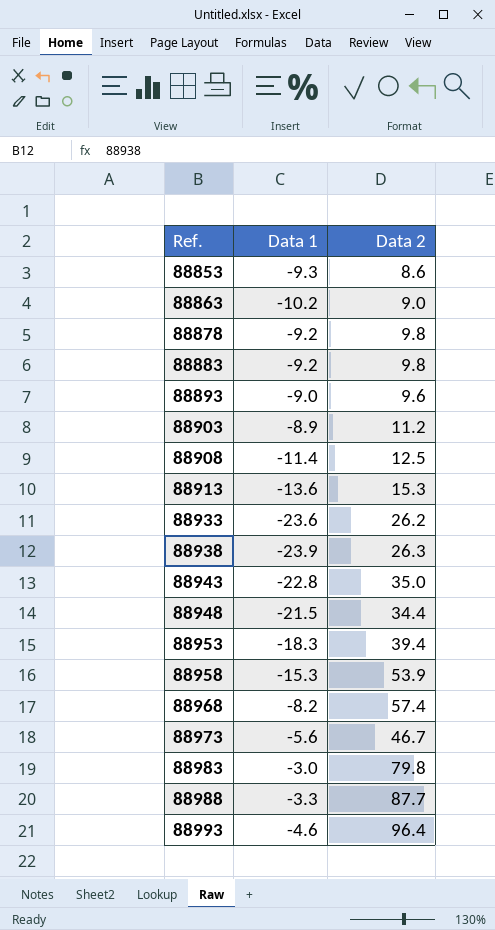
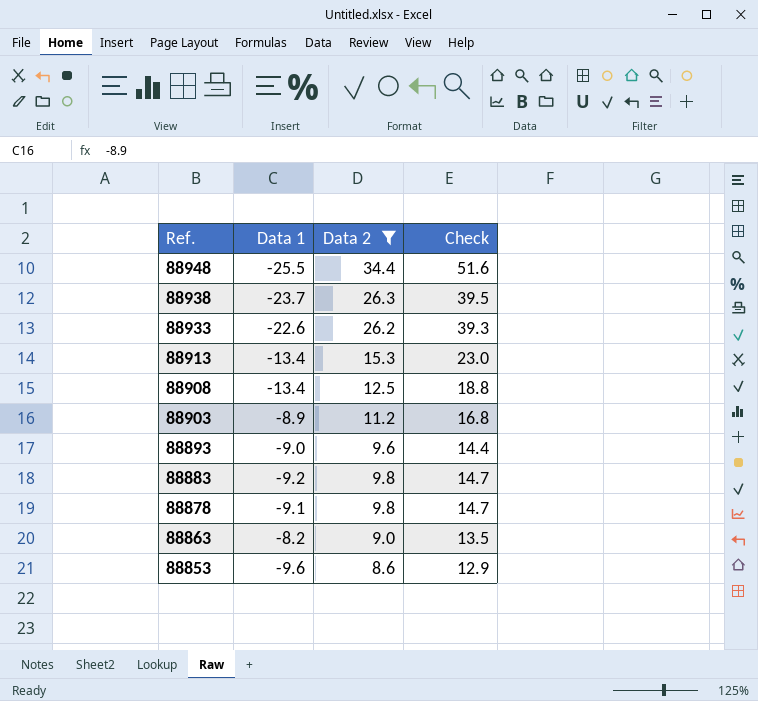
filter: none -> Data 2 <= 34.4
row order: Ref. ascending -> Ref. descending
column Check | formula: none -> [Data 2] * 1.5
88948 | Data 1: -21.5 -> -25.5
88938 | Data 1: -23.9 -> -23.7
88933 | Data 1: -23.6 -> -22.6
88913 | Data 1: -13.6 -> -13.4
88908 | Data 1: -11.4 -> -13.4
88878 | Data 1: -9.2 -> -9.1
88863 | Data 1: -10.2 -> -8.2
88853 | Data 1: -9.3 -> -9.6

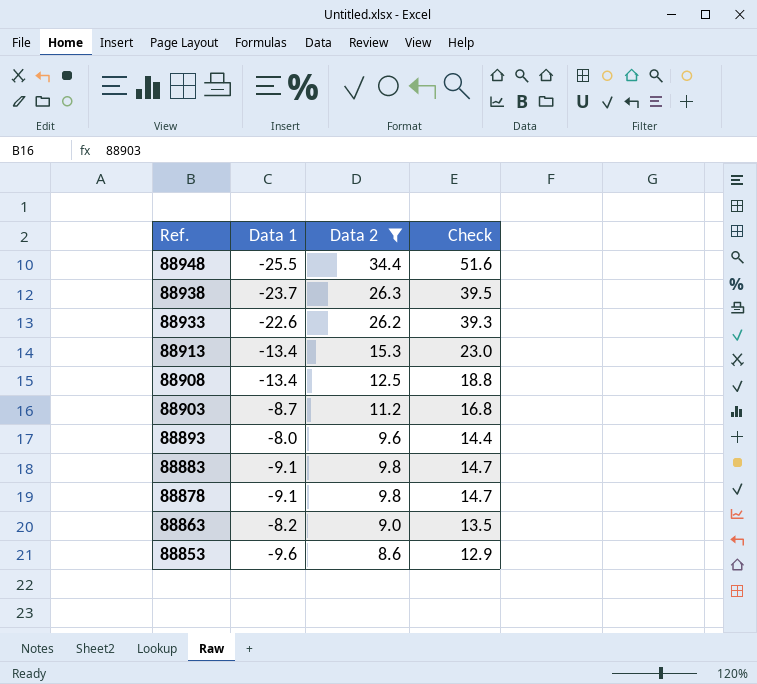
88903 | Data 1: -8.9 -> -8.7
88893 | Data 1: -9.0 -> -8.0
88883 | Data 1: -9.2 -> -9.1

